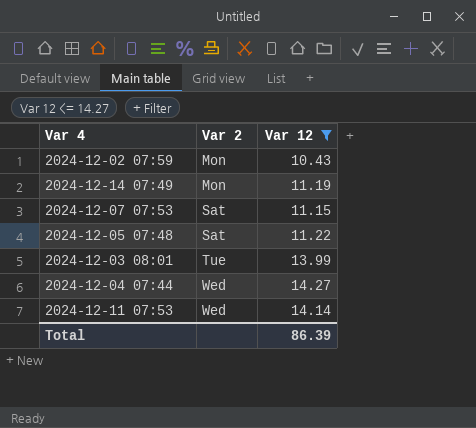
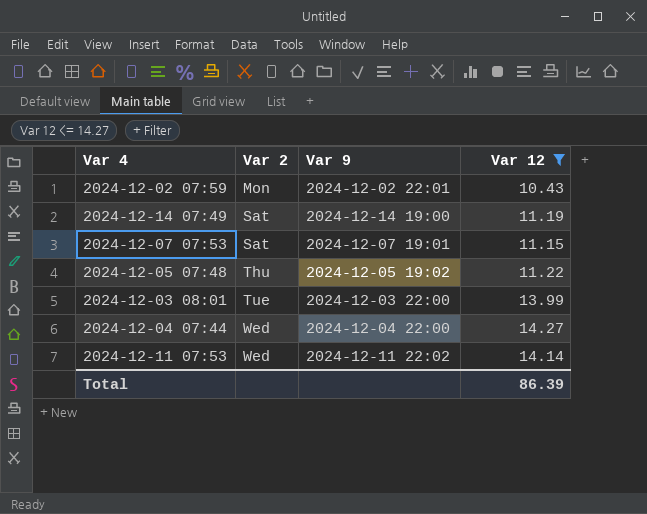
column Var 9 | position: none -> 3
2024-12-14 07:49 | Var 2: Mon -> Sat
2024-12-05 07:48 | Var 2: Sat -> Thu

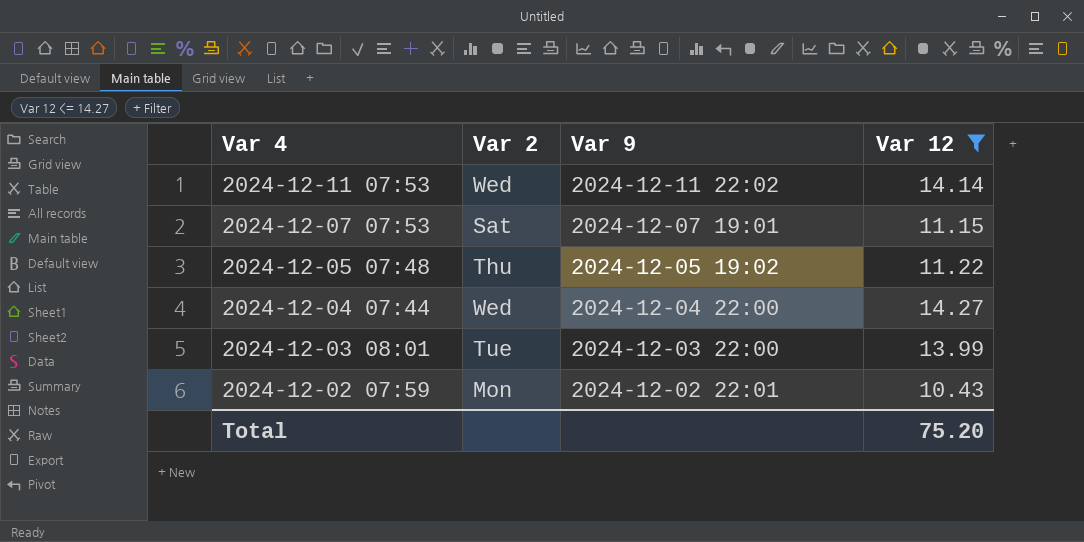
row order: Var 2 ascending -> Var 4 descending
row 2024-12-14 07:49: Sat | 2024-12-14 19:00 | 11.19 -> none
Total | Var 12: 86.39 -> 75.20

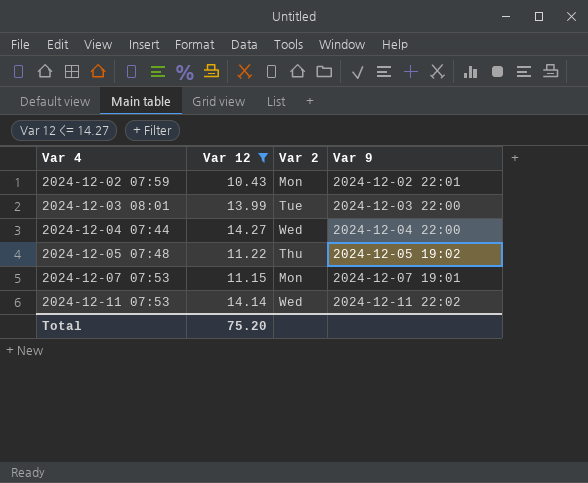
row order: Var 4 descending -> Var 4 ascending
column Var 12 | position: 4 -> 2
2024-12-07 07:53 | Var 2: Sat -> Mon

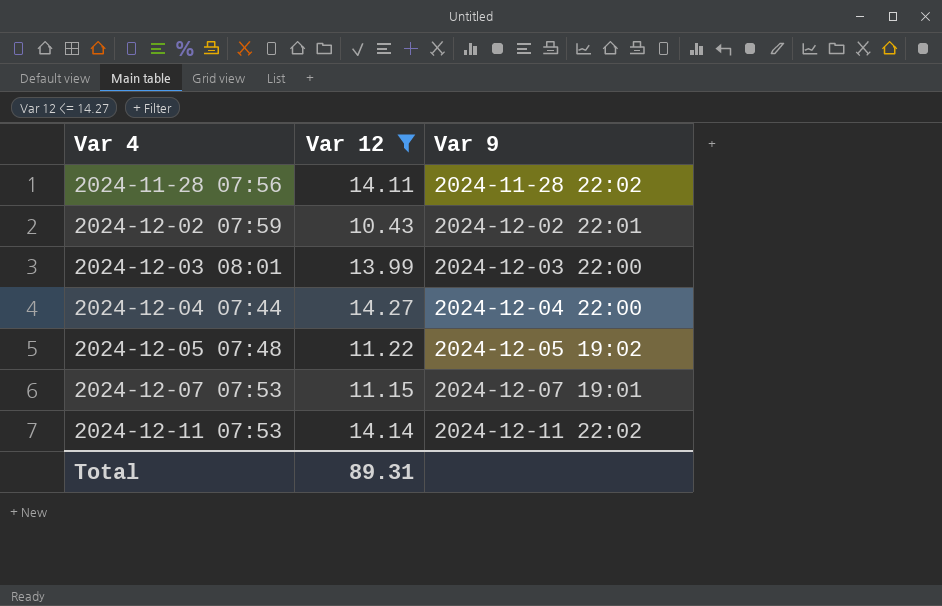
column Var 2 | position: 3 -> none
row 2024-11-28 07:56: none -> 14.11 | 2024-11-28 22:02
Total | Var 12: 75.20 -> 89.31

